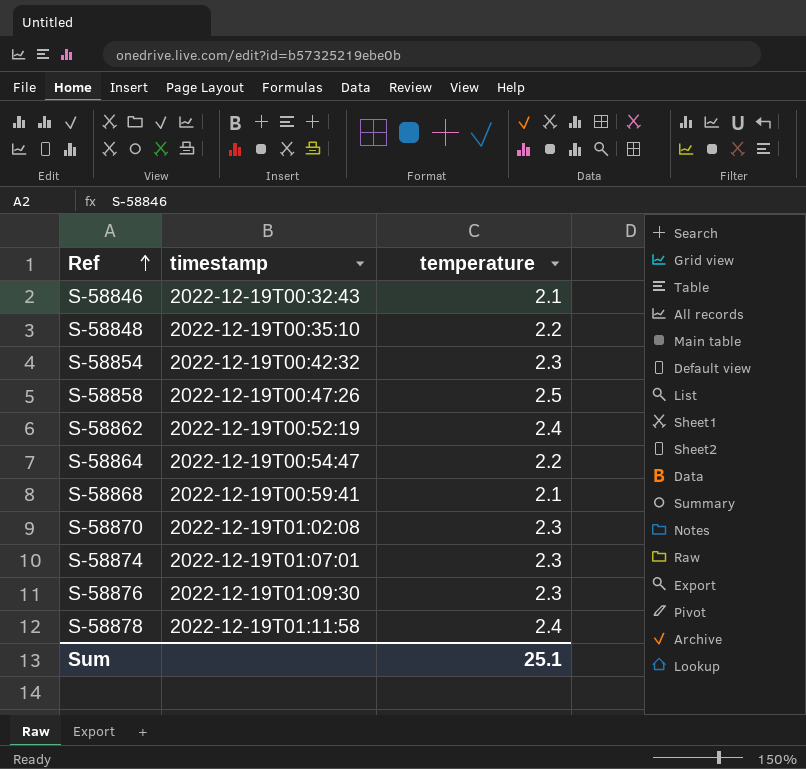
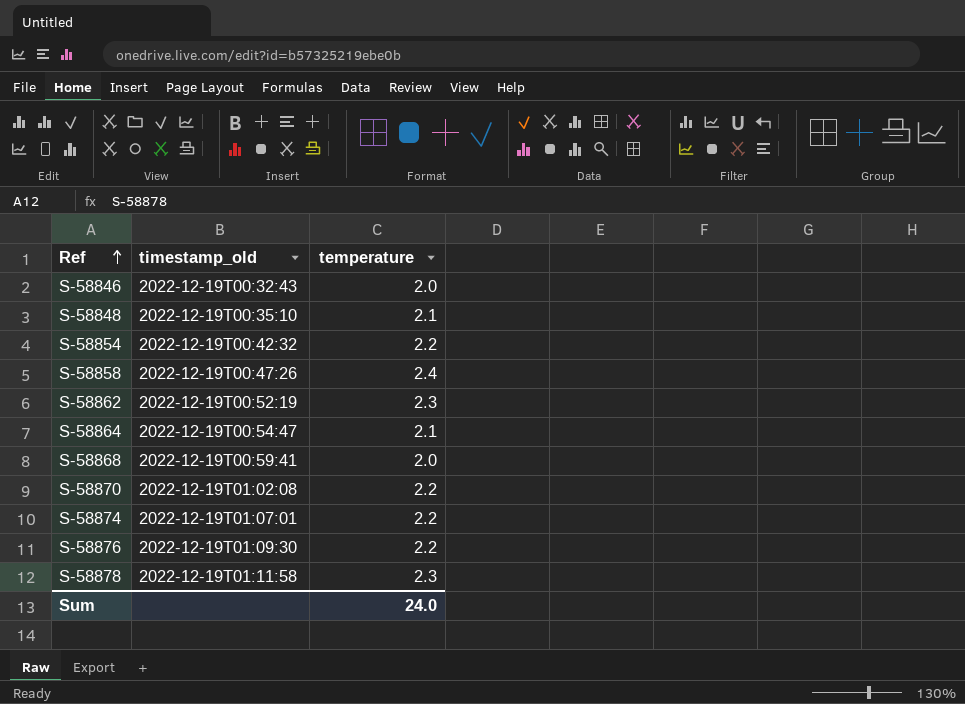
column name: timestamp -> timestamp_old
S-58846 | temperature: 2.1 -> 2.0
S-58848 | temperature: 2.2 -> 2.1
S-58854 | temperature: 2.3 -> 2.2
S-58858 | temperature: 2.5 -> 2.4
S-58862 | temperature: 2.4 -> 2.3
S-58864 | temperature: 2.2 -> 2.1
S-58868 | temperature: 2.1 -> 2.0
S-58870 | temperature: 2.3 -> 2.2
S-58874 | temperature: 2.3 -> 2.2
S-58876 | temperature: 2.3 -> 2.2
S-58878 | temperature: 2.4 -> 2.3
Sum | temperature: 25.1 -> 24.0

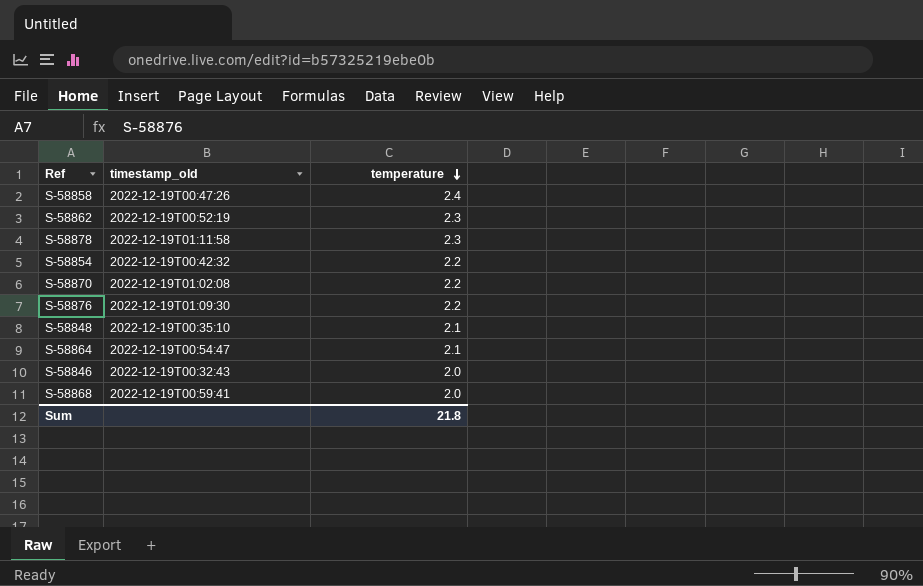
row order: Ref ascending -> temperature descending
row S-58874: 2022-12-19T01:07:01 | 2.2 -> none
Sum | temperature: 24.0 -> 21.8

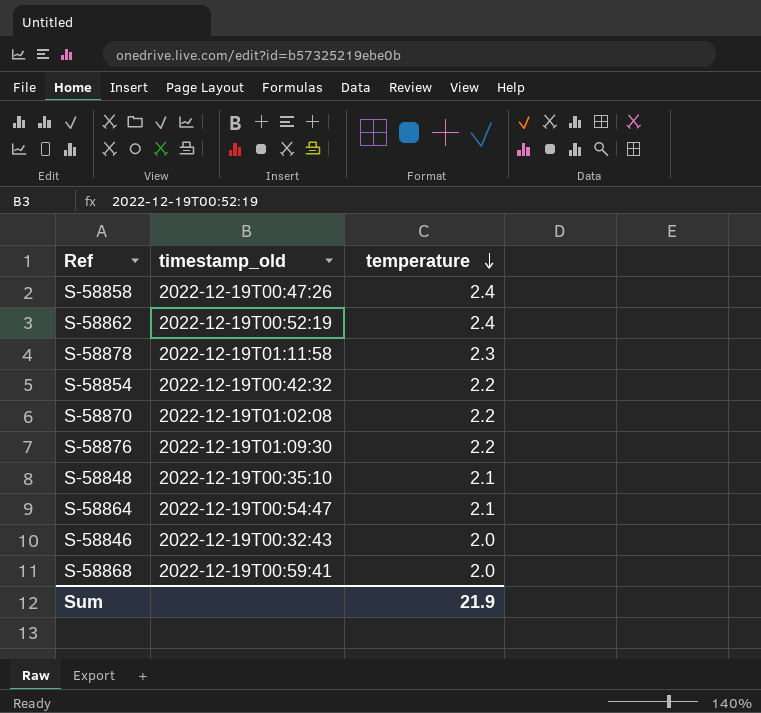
S-58862 | temperature: 2.3 -> 2.4
Sum | temperature: 21.8 -> 21.9

